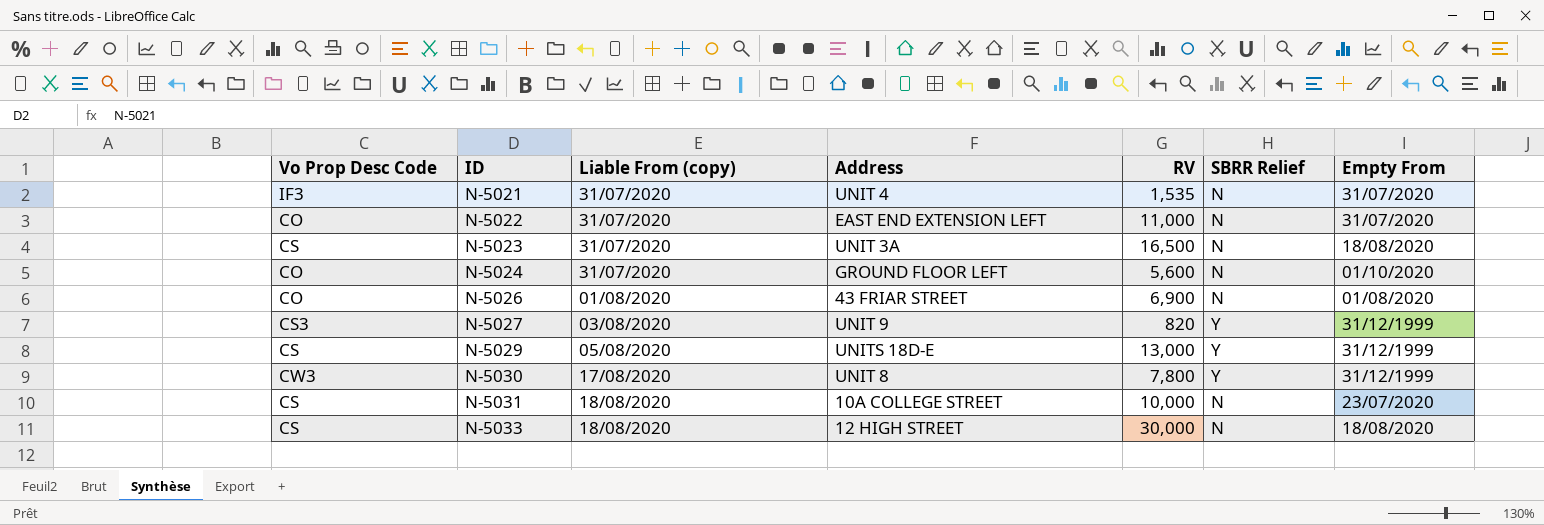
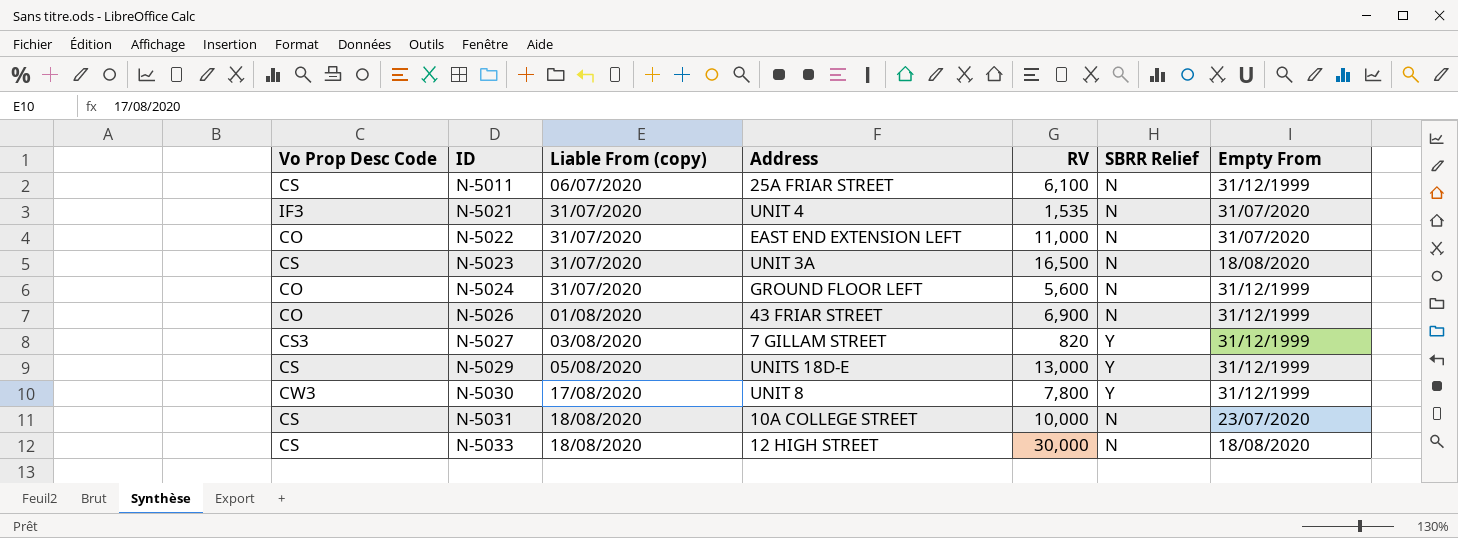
row N-5011: none -> CS | 06/07/2020 | 25A FRIAR STREET | 6,100 | N | 31/12/1999
N-5024 | Empty From: 01/10/2020 -> 31/12/1999
N-5026 | Empty From: 01/08/2020 -> 31/12/1999
N-5027 | Address: UNIT 9 -> 7 GILLAM STREET

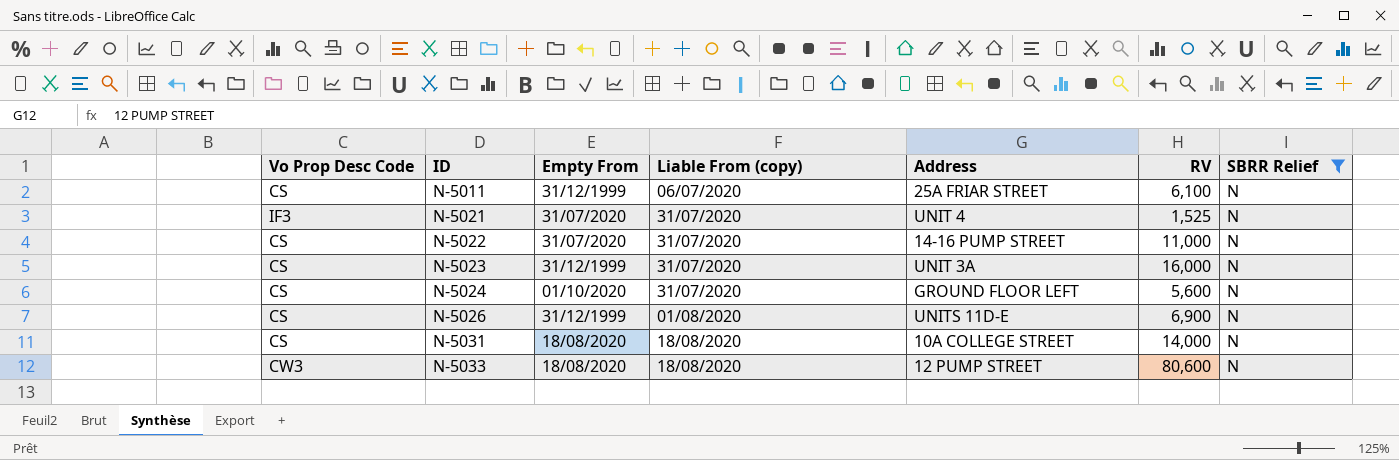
filter: none -> SBRR Relief = N
column Empty From | position: 7 -> 3
N-5021 | RV: 1,535 -> 1,525
N-5022 | Vo Prop Desc Code: CO -> CS
N-5022 | Address: EAST END EXTENSION LEFT -> 14-16 PUMP STREET
N-5023 | Empty From: 18/08/2020 -> 31/12/1999
N-5023 | RV: 16,500 -> 16,000
N-5024 | Vo Prop Desc Code: CO -> CS
N-5024 | Empty From: 31/12/1999 -> 01/10/2020
N-5026 | Vo Prop Desc Code: CO -> CS
N-5026 | Address: 43 FRIAR STREET -> UNITS 11D-E
N-5031 | Empty From: 23/07/2020 -> 18/08/2020
N-5031 | RV: 10,000 -> 14,000
N-5033 | Vo Prop Desc Code: CS -> CW3
N-5033 | Address: 12 HIGH STREET -> 12 PUMP STREET
N-5033 | RV: 30,000 -> 80,600

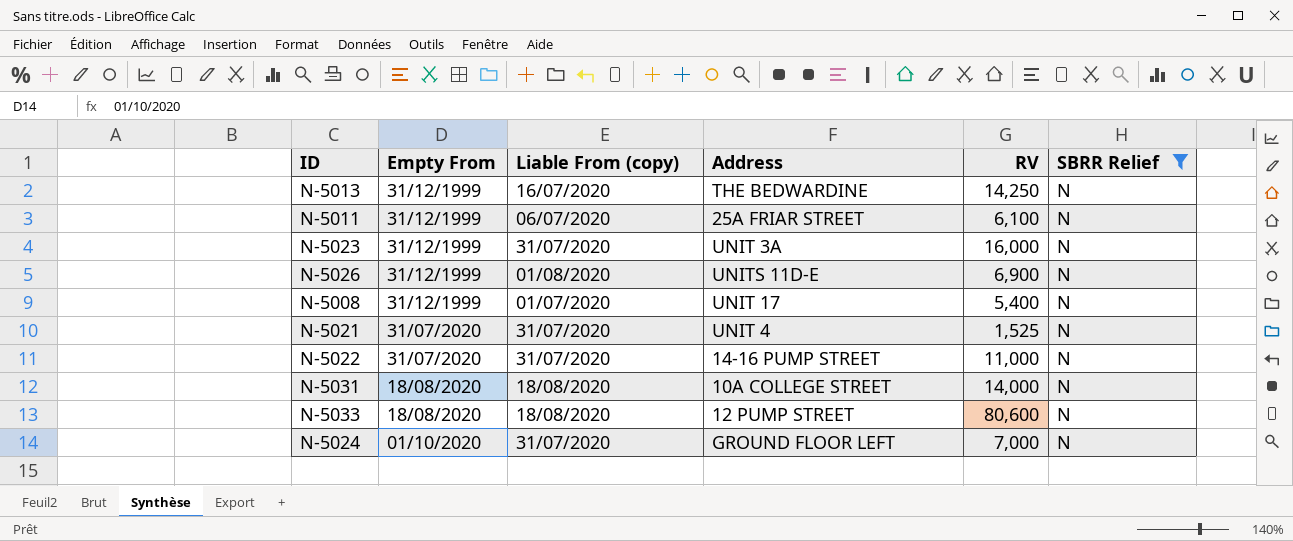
row order: ID ascending -> Empty From ascending
column Vo Prop Desc Code | position: 1 -> none
row N-5013: none -> 31/12/1999 | 16/07/2020 | THE BEDWARDINE | 14,250 | N
row N-5008: none -> 31/12/1999 | 01/07/2020 | UNIT 17 | 5,400 | N
N-5024 | RV: 5,600 -> 7,000

